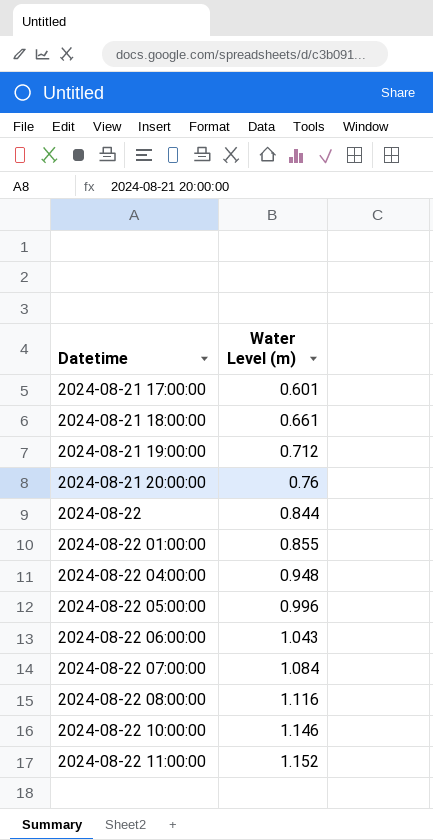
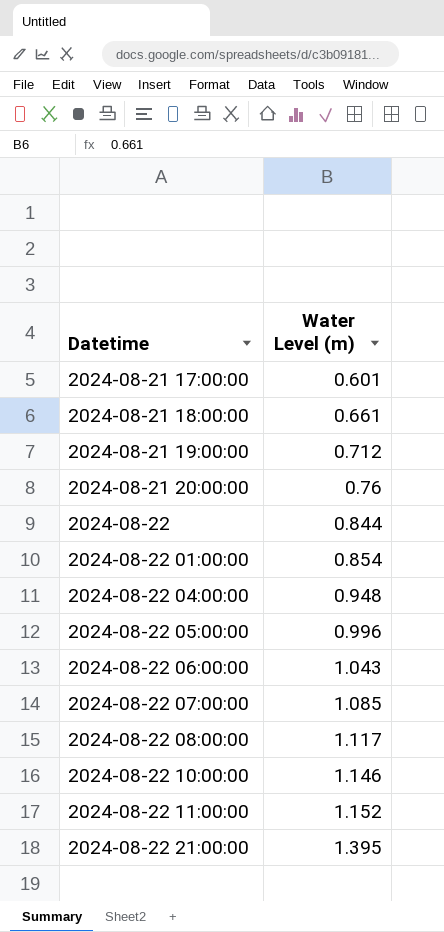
2024-08-22 01:00:00 | Water Level (m): 0.855 -> 0.854
2024-08-22 07:00:00 | Water Level (m): 1.084 -> 1.085
2024-08-22 08:00:00 | Water Level (m): 1.116 -> 1.117
row 2024-08-22 21:00:00: none -> 1.395

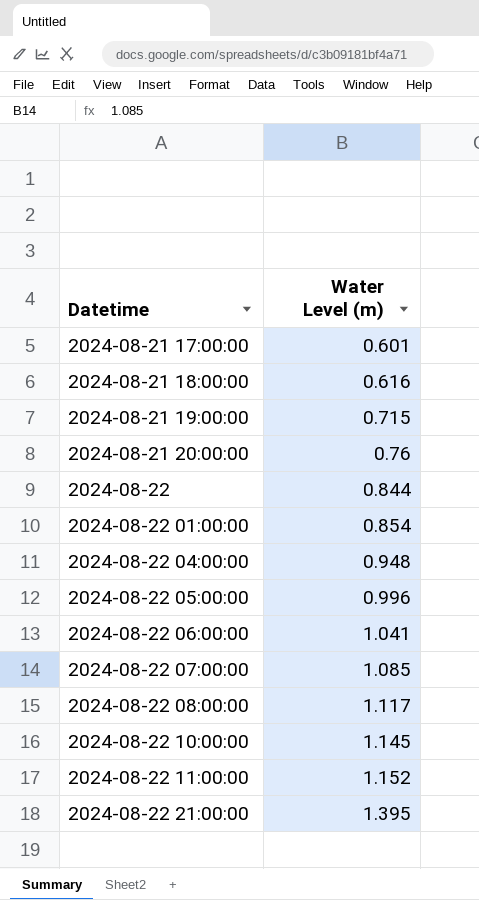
2024-08-21 18:00:00 | Water Level (m): 0.661 -> 0.616
2024-08-21 19:00:00 | Water Level (m): 0.712 -> 0.715
2024-08-22 06:00:00 | Water Level (m): 1.043 -> 1.041
2024-08-22 10:00:00 | Water Level (m): 1.146 -> 1.145

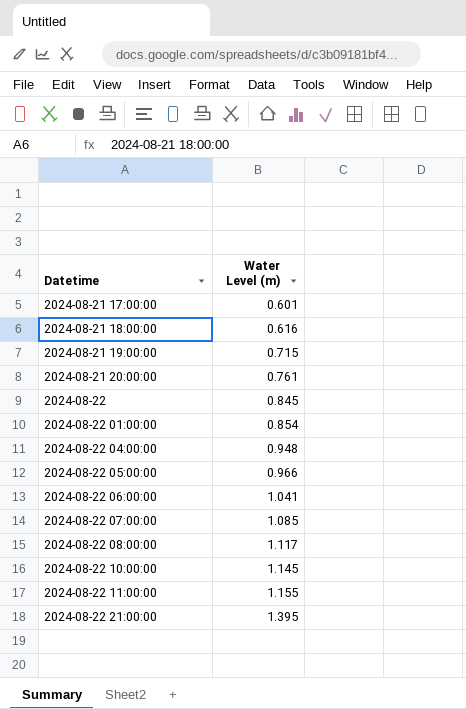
2024-08-21 20:00:00 | Water Level (m): 0.76 -> 0.761
2024-08-22 | Water Level (m): 0.844 -> 0.845
2024-08-22 05:00:00 | Water Level (m): 0.996 -> 0.966
2024-08-22 11:00:00 | Water Level (m): 1.152 -> 1.155

